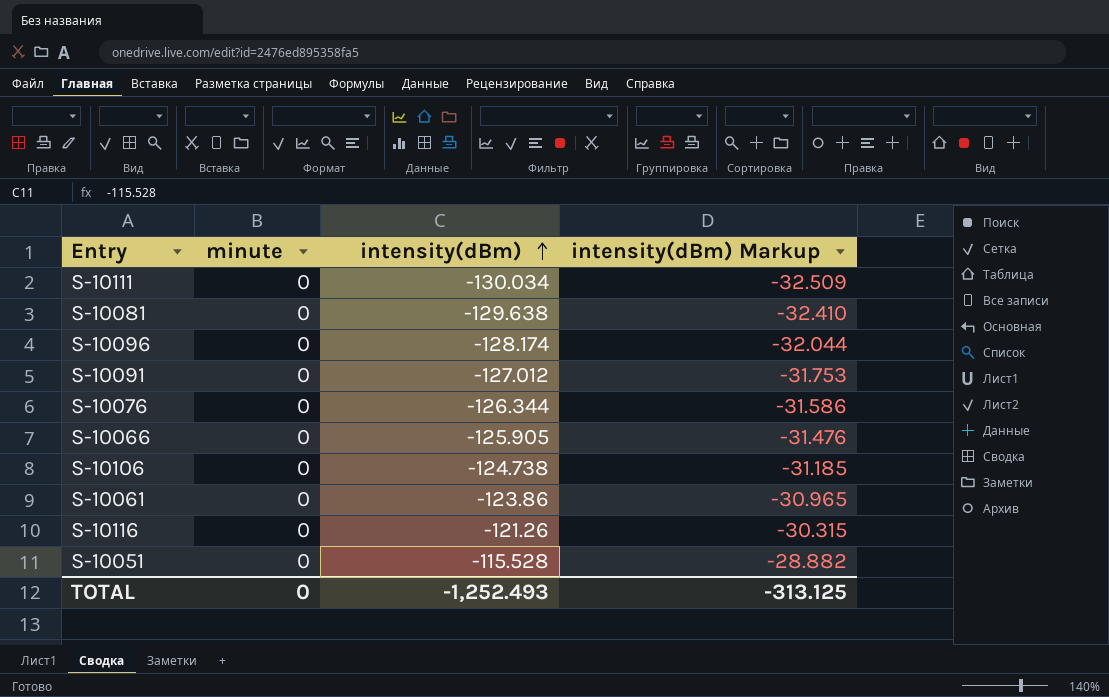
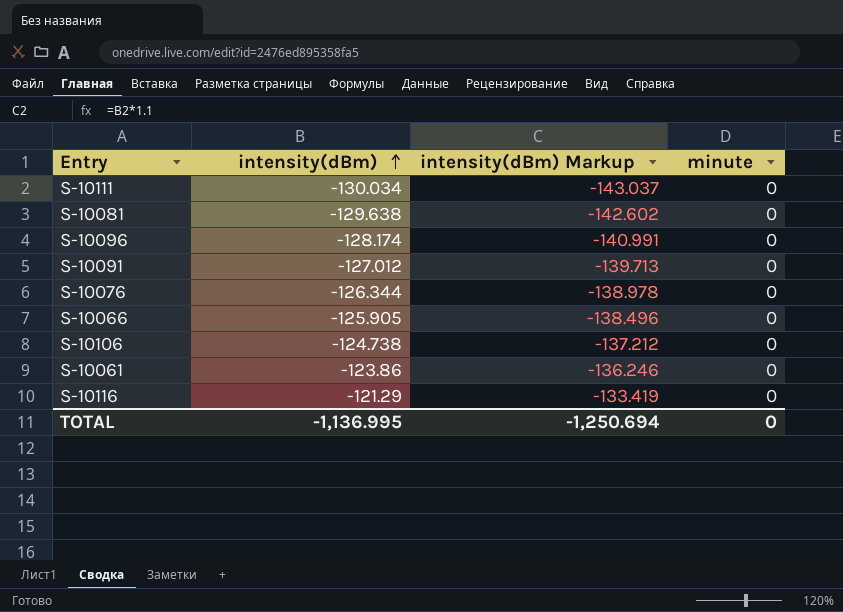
column intensity(dBm) Markup | formula: [intensity(dBm)] * 0.25 -> [intensity(dBm)] * 1.1
column minute | position: 2 -> 4
row S-10051: 0 | -115.528 | -28.882 -> none
S-10116 | intensity(dBm): -121.26 -> -121.29
TOTAL | intensity(dBm): -1,252.493 -> -1,136.995
TOTAL | intensity(dBm) Markup: -313.125 -> -1,250.694

